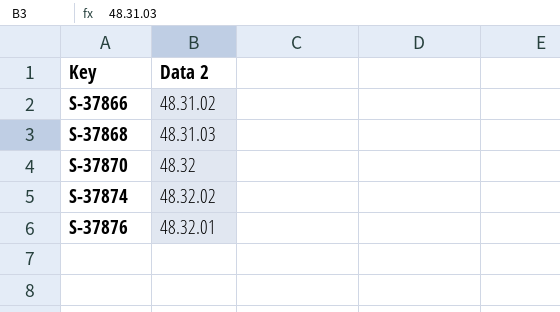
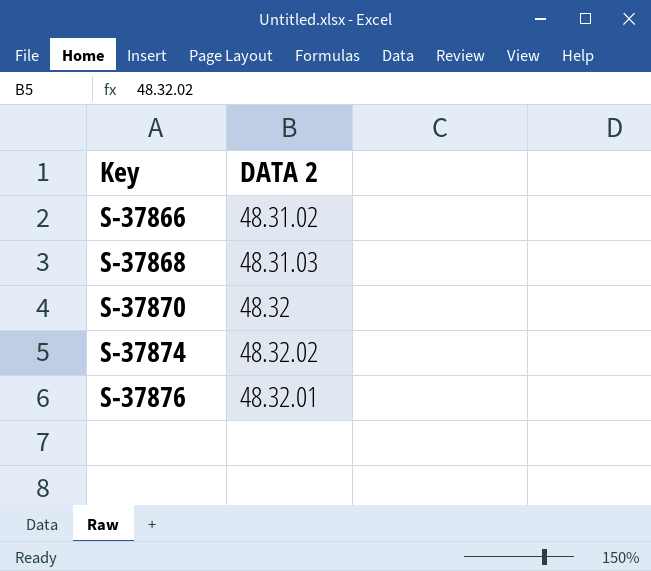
column name: Data 2 -> DATA 2

